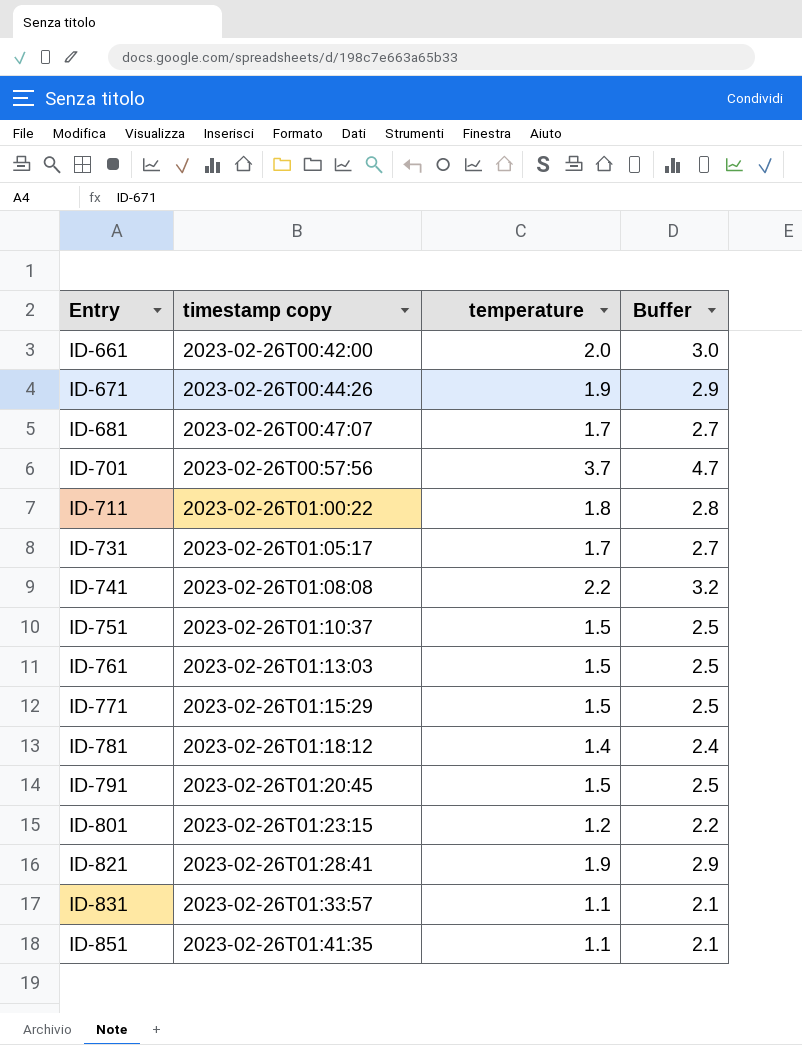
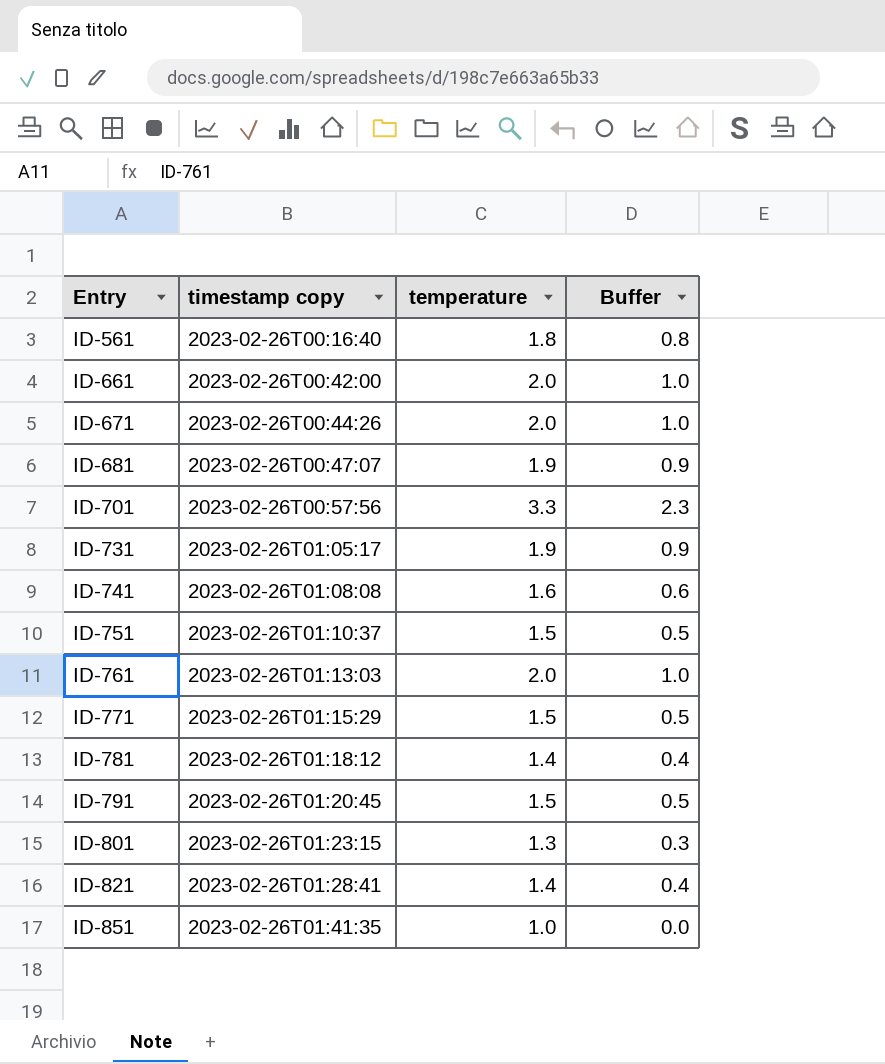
column Buffer | formula: [temperature] + 1 -> [temperature] - 1
row ID-711: 2023-02-26T01:00:22 | 1.8 | 2.8 -> none
row ID-831: 2023-02-26T01:33:57 | 1.1 | 2.1 -> none
row ID-561: none -> 2023-02-26T00:16:40 | 1.8 | 0.8
ID-671 | temperature: 1.9 -> 2.0
ID-681 | temperature: 1.7 -> 1.9
ID-701 | temperature: 3.7 -> 3.3
ID-731 | temperature: 1.7 -> 1.9
ID-741 | temperature: 2.2 -> 1.6
ID-761 | temperature: 1.5 -> 2.0
ID-801 | temperature: 1.2 -> 1.3
ID-821 | temperature: 1.9 -> 1.4
ID-851 | temperature: 1.1 -> 1.0

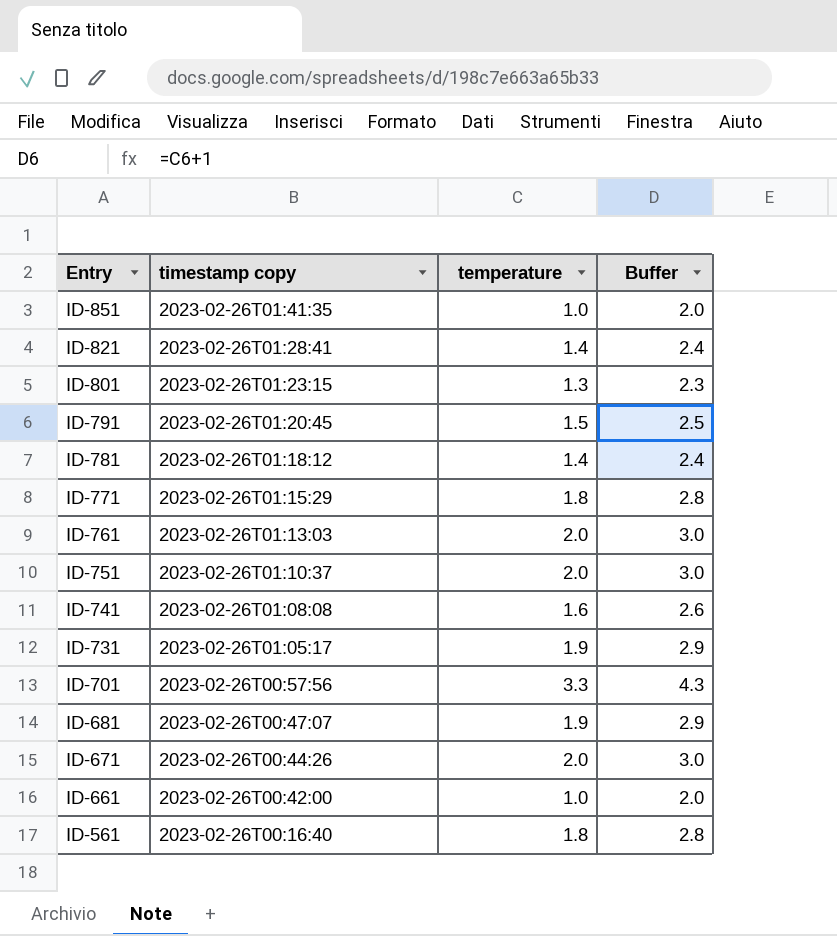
row order: Entry ascending -> Entry descending
column Buffer | formula: [temperature] - 1 -> [temperature] + 1
ID-771 | temperature: 1.5 -> 1.8
ID-751 | temperature: 1.5 -> 2.0
ID-661 | temperature: 2.0 -> 1.0

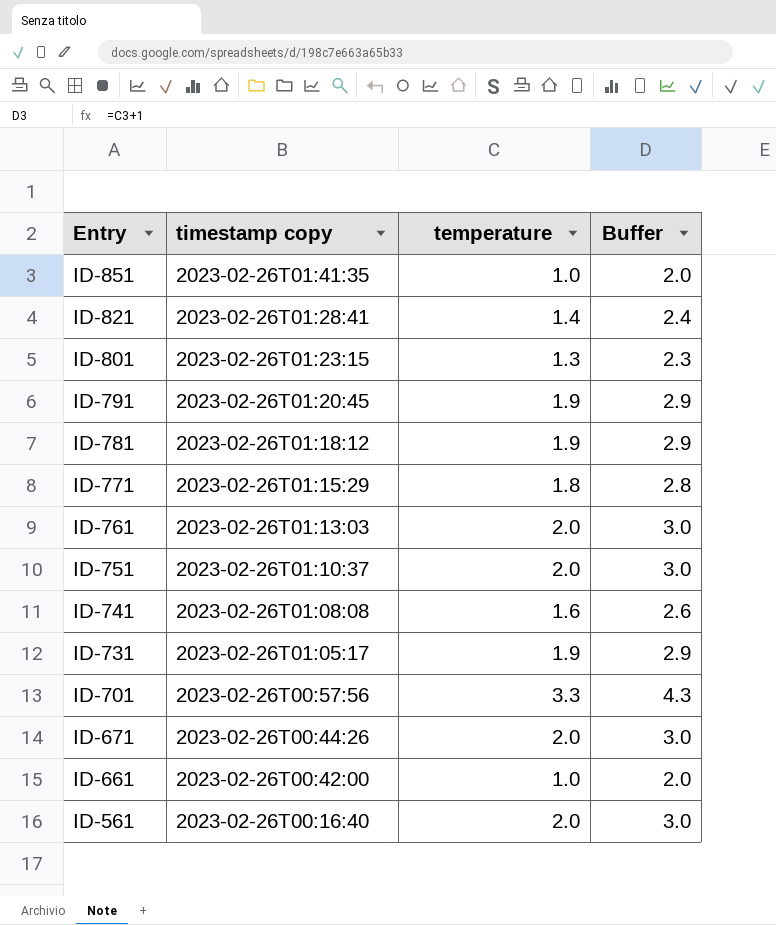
row ID-681: 2023-02-26T00:47:07 | 1.9 | 2.9 -> none
ID-791 | temperature: 1.5 -> 1.9
ID-791 | Buffer: 2.5 -> 2.9
ID-781 | temperature: 1.4 -> 1.9
ID-781 | Buffer: 2.4 -> 2.9
ID-561 | temperature: 1.8 -> 2.0
ID-561 | Buffer: 2.8 -> 3.0

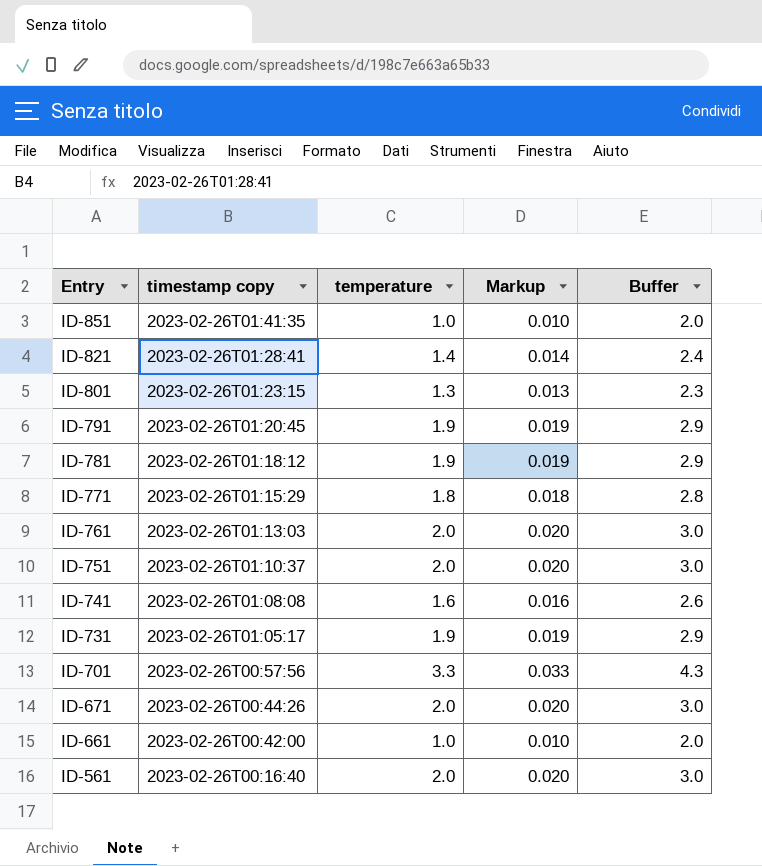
column Markup | formula: none -> [temperature] * 0.01

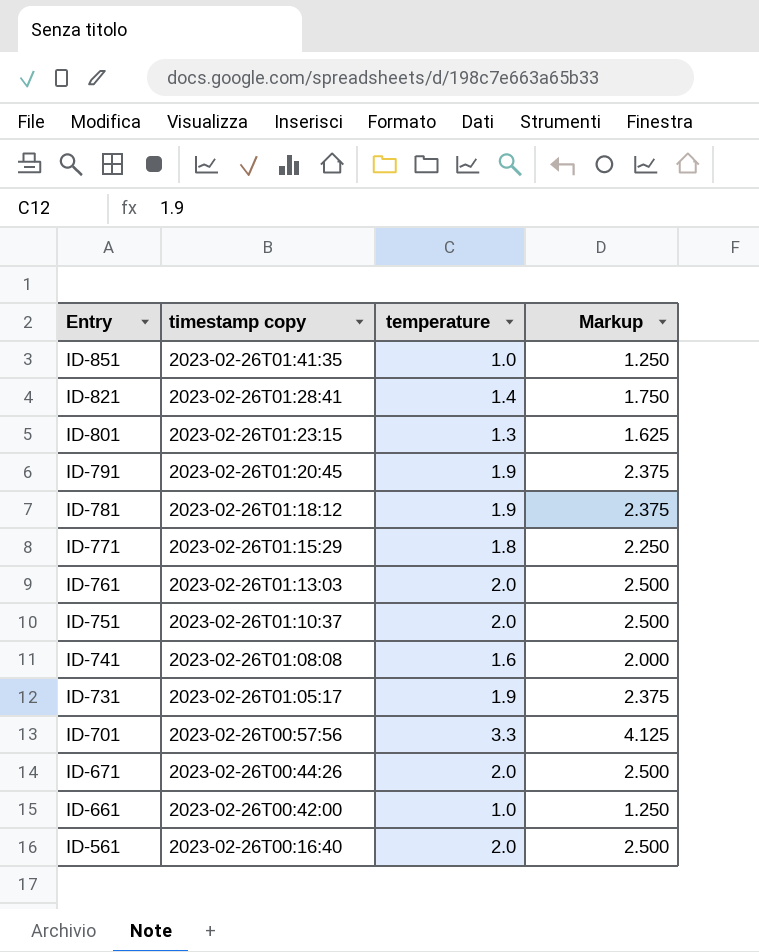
column Buffer | formula: [temperature] + 1 -> none
column Markup | formula: [temperature] * 0.01 -> [temperature] * 1.25

